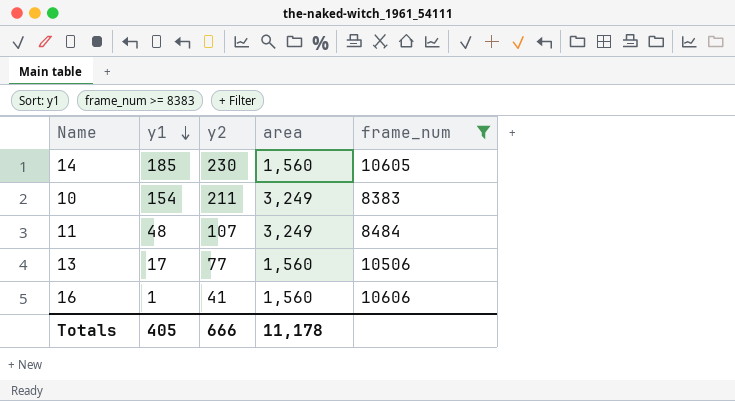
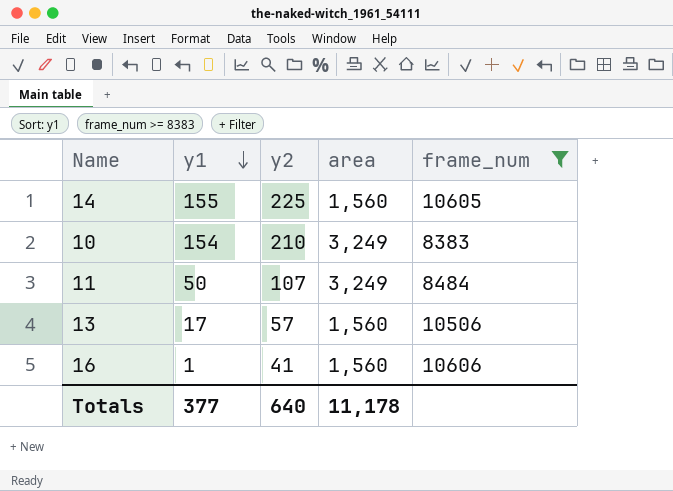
14 | y1: 185 -> 155
14 | y2: 230 -> 225
10 | y2: 211 -> 210
11 | y1: 48 -> 50
13 | y2: 77 -> 57
Totals | y1: 405 -> 377
Totals | y2: 666 -> 640

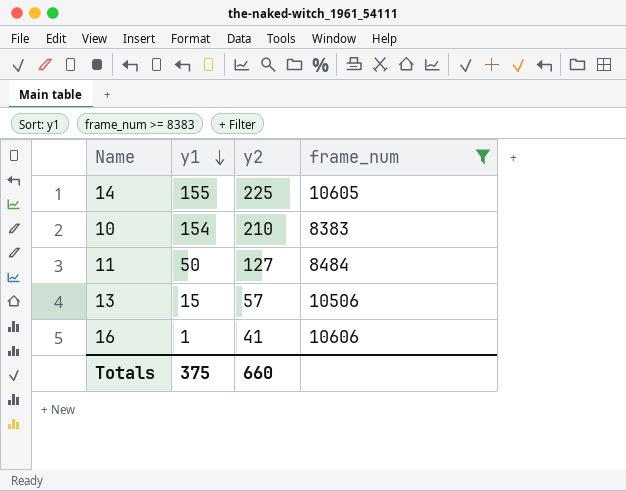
column area | position: 4 -> none
11 | y2: 107 -> 127
13 | y1: 17 -> 15
Totals | y1: 377 -> 375
Totals | y2: 640 -> 660

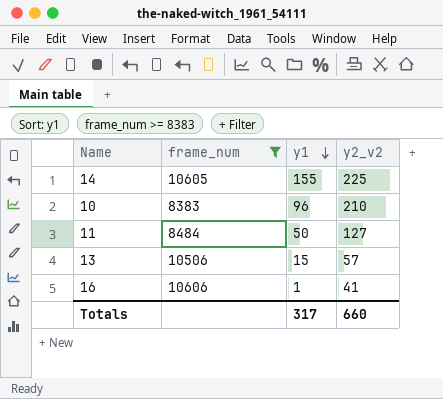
column frame_num | position: 4 -> 2
column name: y2 -> y2_v2
10 | y1: 154 -> 96
Totals | y1: 375 -> 317

